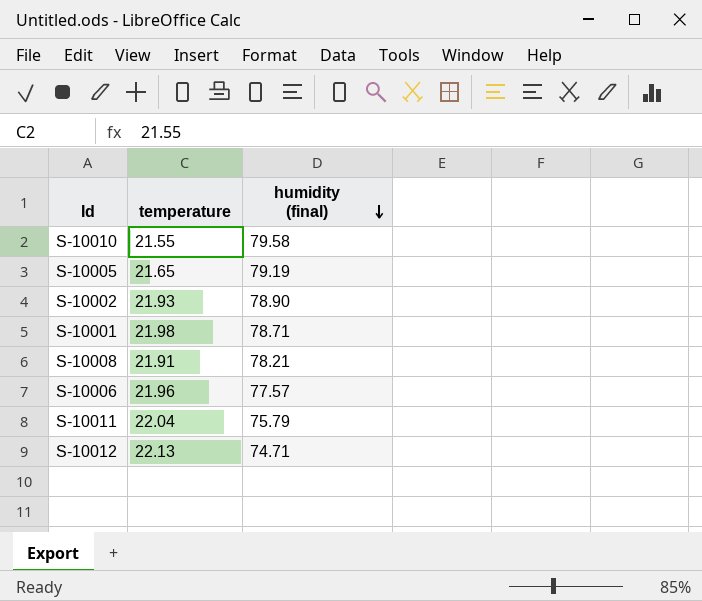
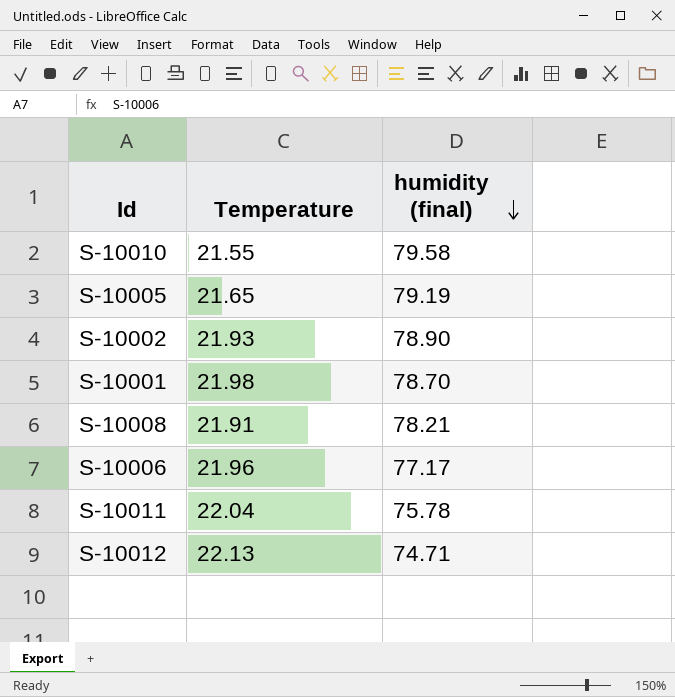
column name: temperature -> Temperature
S-10001 | humidity (final): 78.71 -> 78.70
S-10006 | humidity (final): 77.57 -> 77.17
S-10011 | humidity (final): 75.79 -> 75.78

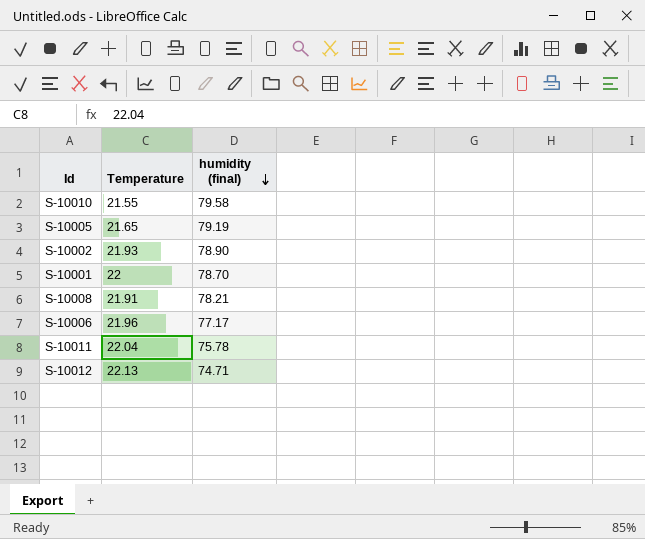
S-10001 | Temperature: 21.98 -> 22

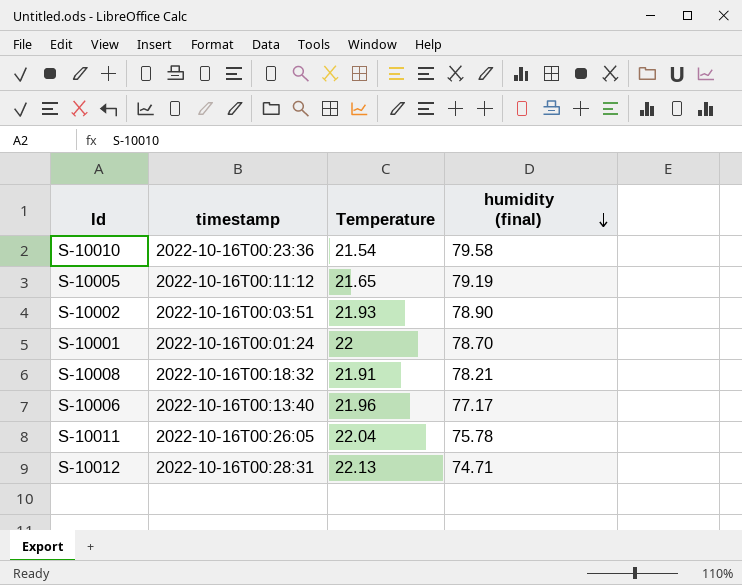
column timestamp | position: none -> 2
S-10010 | Temperature: 21.55 -> 21.54

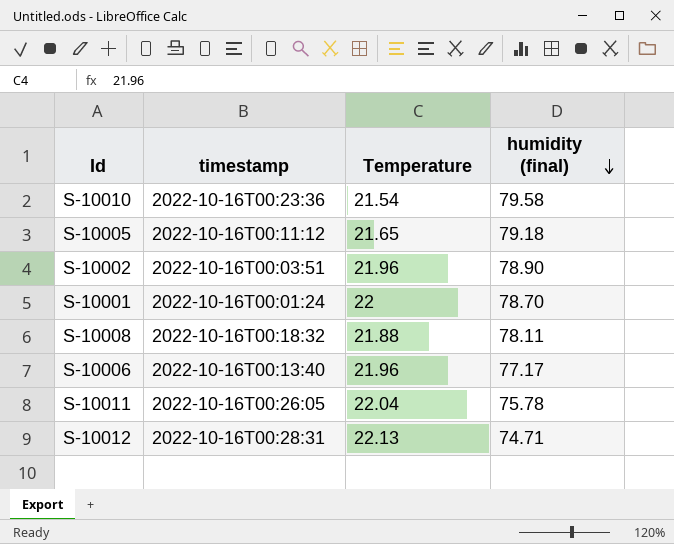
S-10005 | humidity (final): 79.19 -> 79.18
S-10002 | Temperature: 21.93 -> 21.96
S-10008 | Temperature: 21.91 -> 21.88
S-10008 | humidity (final): 78.21 -> 78.11

